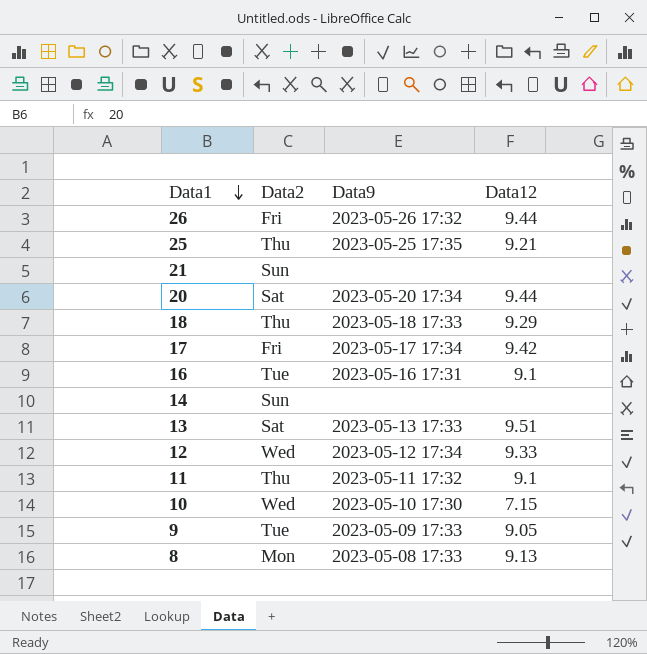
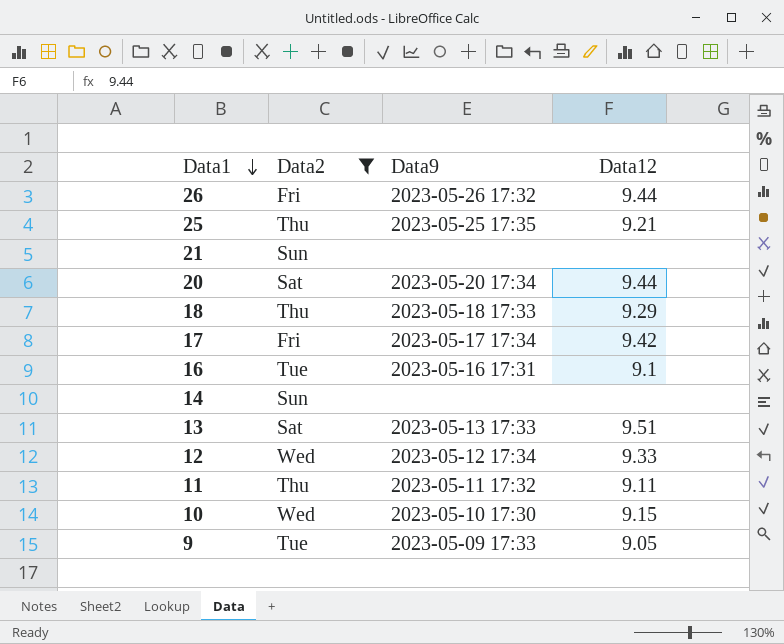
filter: none -> Data2 != Mon
11 | Data12: 9.1 -> 9.11
10 | Data12: 7.15 -> 9.15

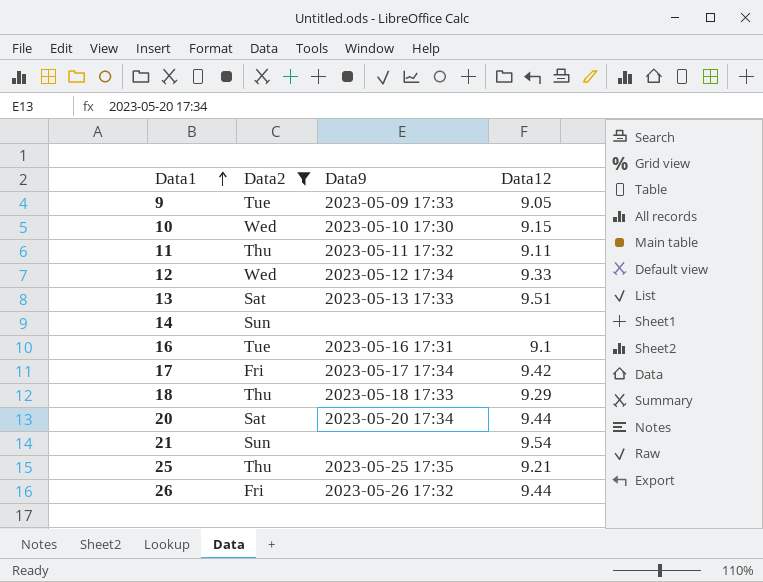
row order: Data1 descending -> Data1 ascending
21 | Data12: none -> 9.54

